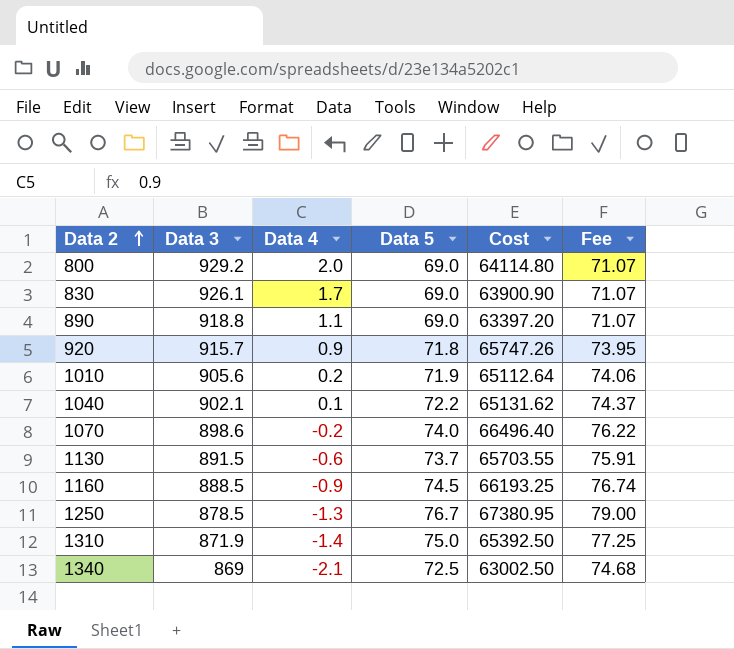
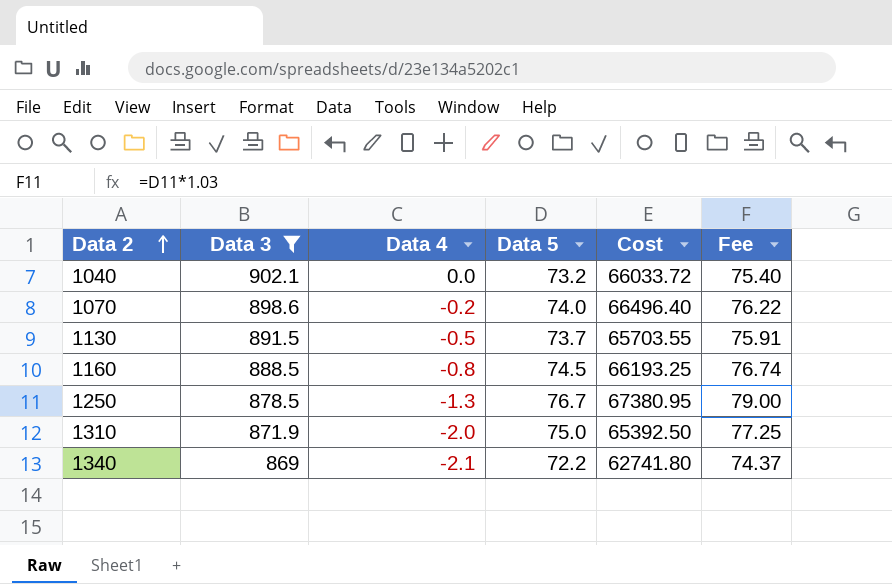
filter: none -> Data 3 <= 902.1
1040 | Data 4: 0.1 -> 0.0
1040 | Data 5: 72.2 -> 73.2
1040 | Cost: 65131.62 -> 66033.72
1040 | Fee: 74.37 -> 75.40
1130 | Data 4: -0.6 -> -0.5
1160 | Data 4: -0.9 -> -0.8
1310 | Data 4: -1.4 -> -2.0
1340 | Data 5: 72.5 -> 72.2
1340 | Cost: 63002.50 -> 62741.80
1340 | Fee: 74.68 -> 74.37

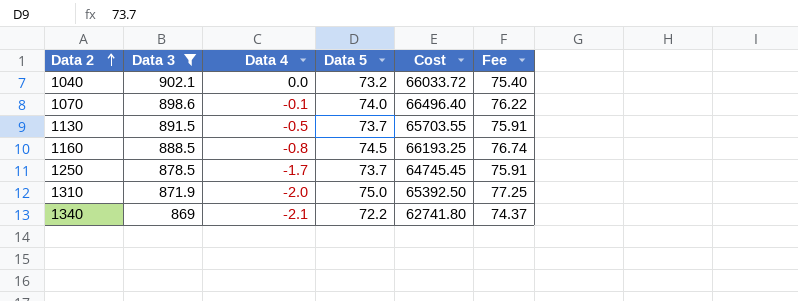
1070 | Data 4: -0.2 -> -0.1
1250 | Data 4: -1.3 -> -1.7
1250 | Data 5: 76.7 -> 73.7
1250 | Cost: 67380.95 -> 64745.45
1250 | Fee: 79.00 -> 75.91

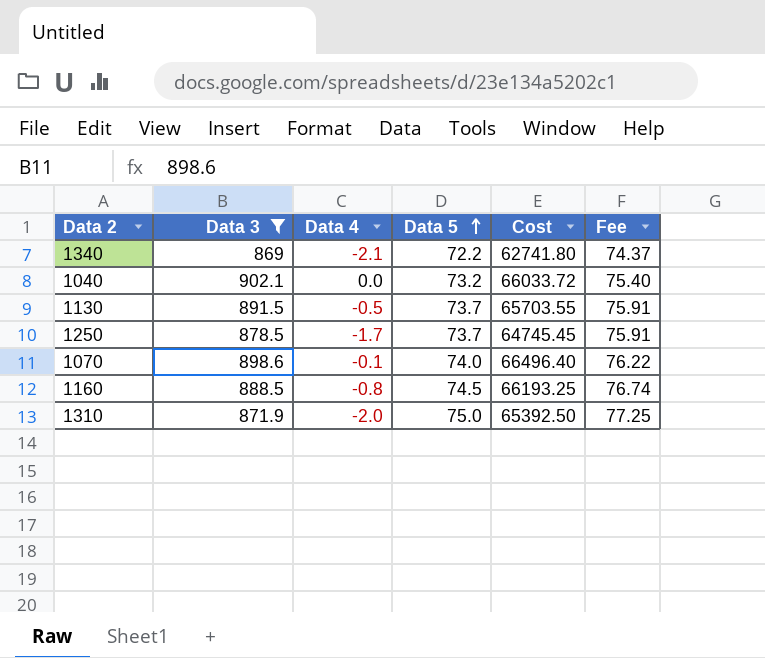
row order: Data 2 ascending -> Data 5 ascending

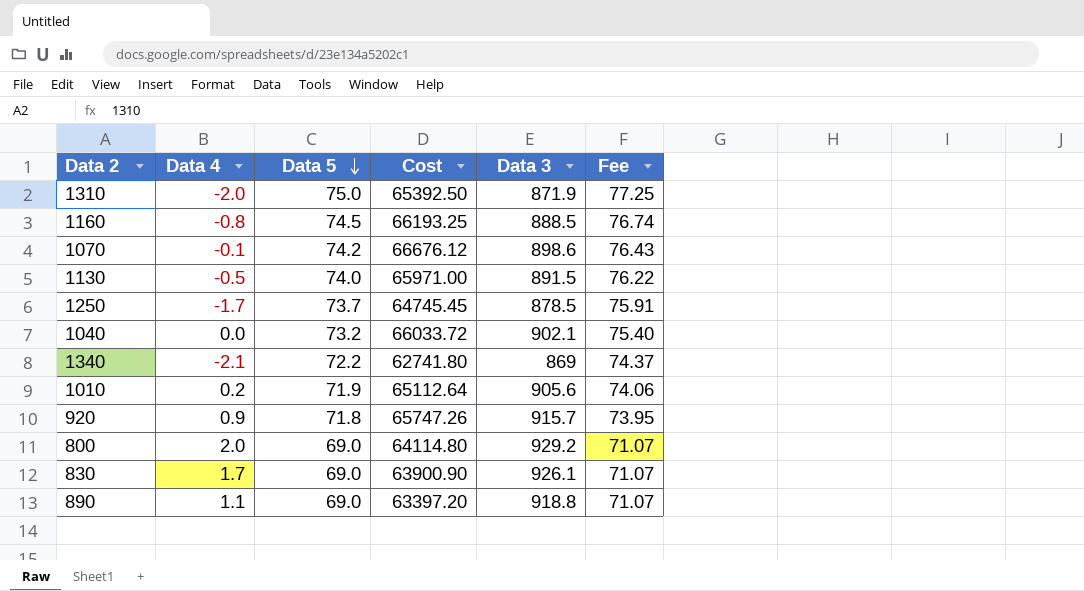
filter: Data 3 <= 902.1 -> none
row order: Data 5 ascending -> Data 5 descending
column Data 3 | position: 2 -> 5
1070 | Data 5: 74.0 -> 74.2
1070 | Cost: 66496.40 -> 66676.12
1070 | Fee: 76.22 -> 76.43
1130 | Data 5: 73.7 -> 74.0
1130 | Cost: 65703.55 -> 65971.00
1130 | Fee: 75.91 -> 76.22

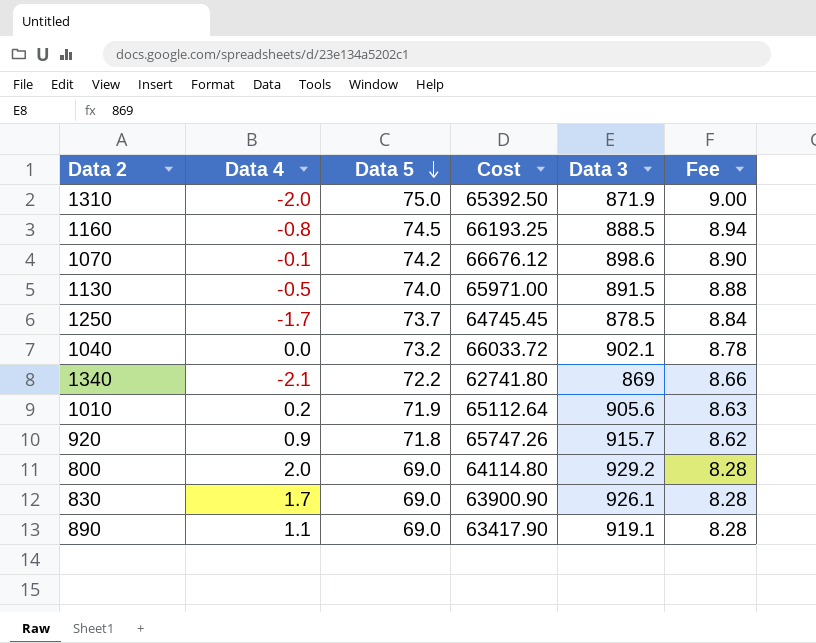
column Fee | formula: [Data 5] * 1.03 -> [Data 5] * 0.12
890 | Cost: 63397.20 -> 63417.90
890 | Data 3: 918.8 -> 919.1

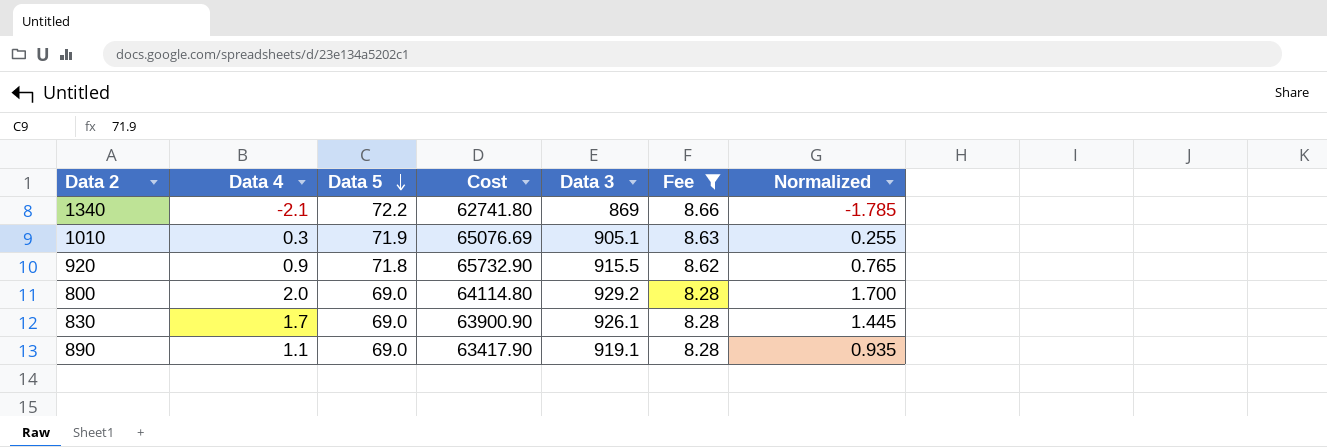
filter: none -> Fee <= 8.66
column Normalized | formula: none -> [Data 4] * 0.85
1010 | Data 4: 0.2 -> 0.3
1010 | Cost: 65112.64 -> 65076.69
1010 | Data 3: 905.6 -> 905.1
920 | Cost: 65747.26 -> 65732.90
920 | Data 3: 915.7 -> 915.5

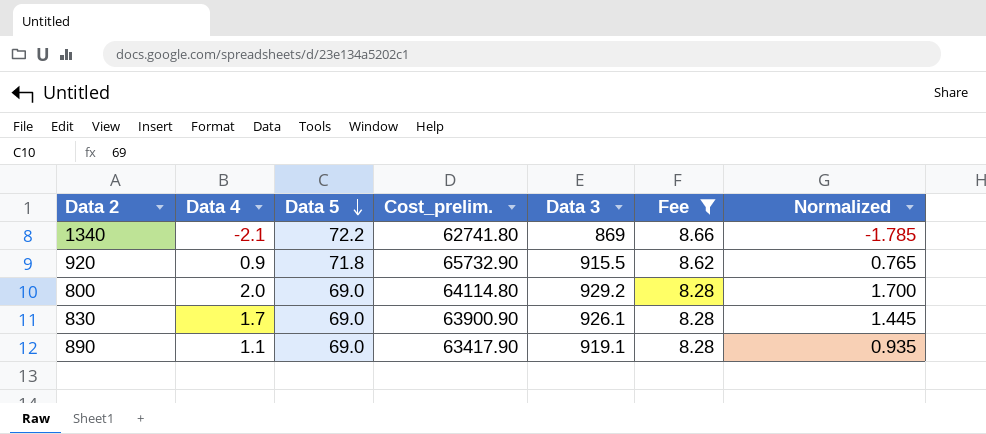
column name: Cost -> Cost_prelim.
row 1010: 0.3 | 71.9 | 65076.69 | 905.1 | 8.63 | 0.255 -> none

